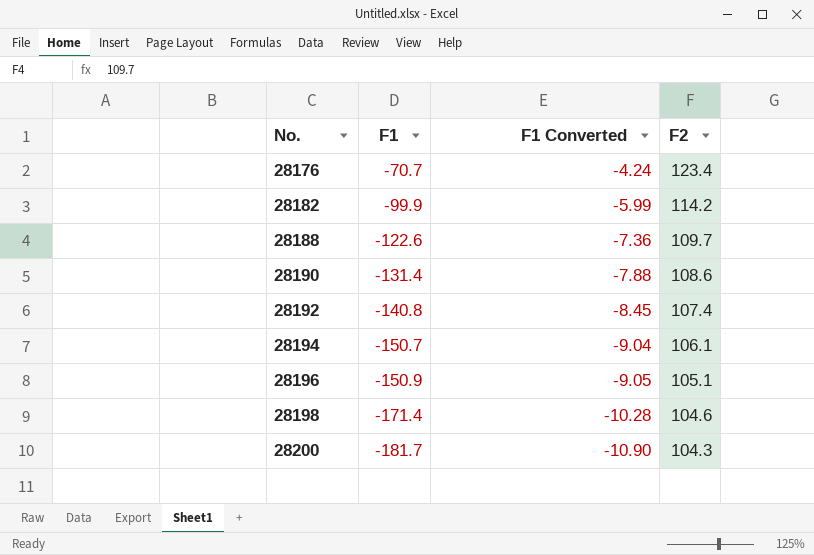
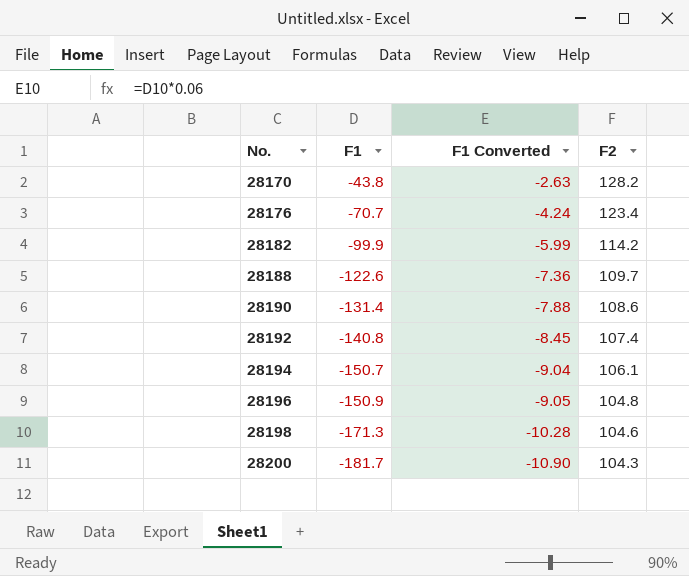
row 28170: none -> -43.8 | -2.63 | 128.2
28196 | F2: 105.1 -> 104.8
28198 | F1: -171.4 -> -171.3

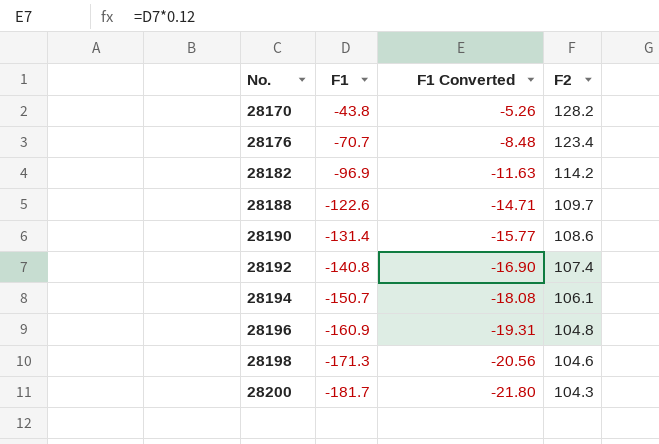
column F1 Converted | formula: [F1] * 0.06 -> [F1] * 0.12
28182 | F1: -99.9 -> -96.9
28196 | F1: -150.9 -> -160.9

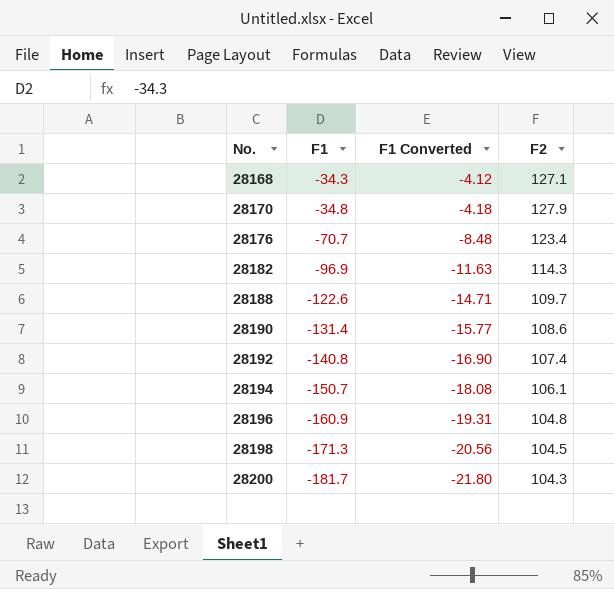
row 28168: none -> -34.3 | -4.12 | 127.1
28170 | F1: -43.8 -> -34.8
28170 | F1 Converted: -5.26 -> -4.18
28170 | F2: 128.2 -> 127.9
28182 | F2: 114.2 -> 114.3
28198 | F2: 104.6 -> 104.5

